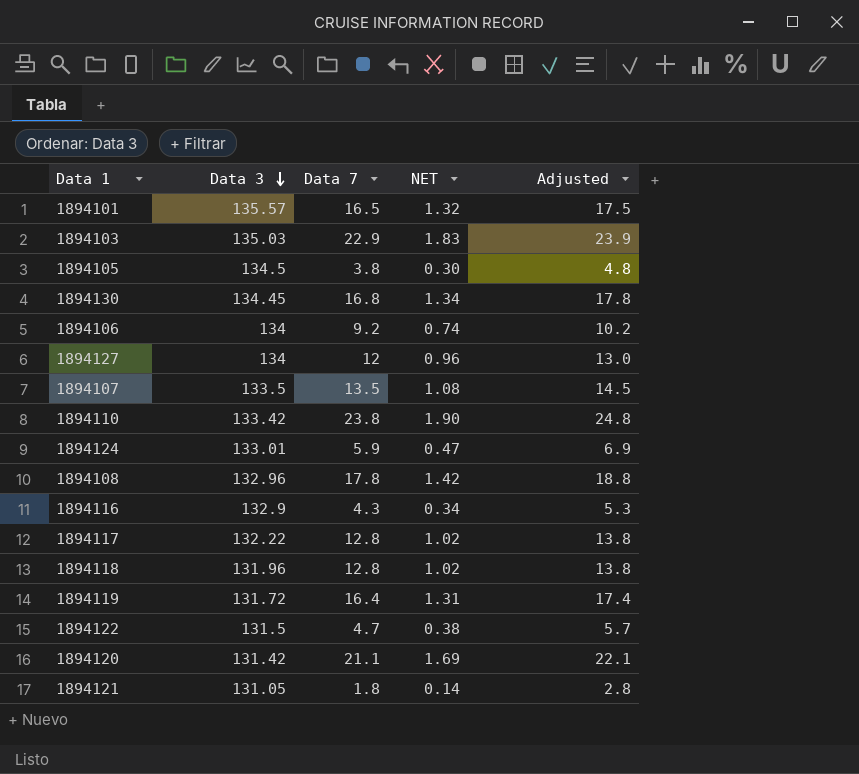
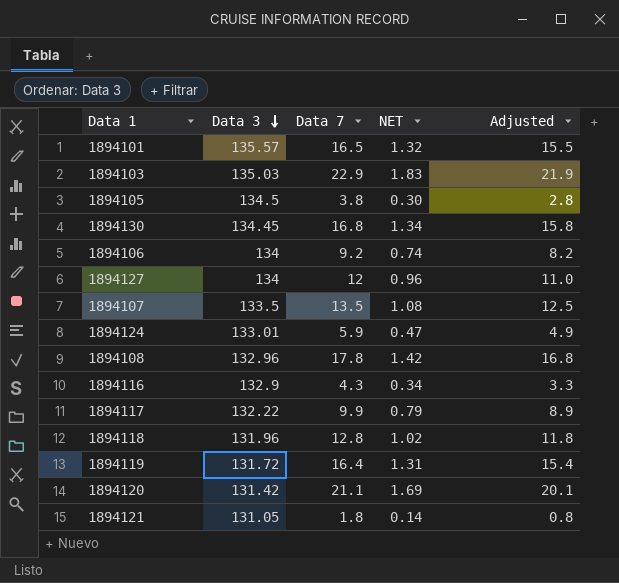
column Adjusted | formula: [Data 7] + 1 -> [Data 7] - 1
row 1894110: 133.42 | 23.8 | 1.90 | 24.8 -> none
row 1894122: 131.5 | 4.7 | 0.38 | 5.7 -> none
1894117 | Data 7: 12.8 -> 9.9
1894117 | NET: 1.02 -> 0.79

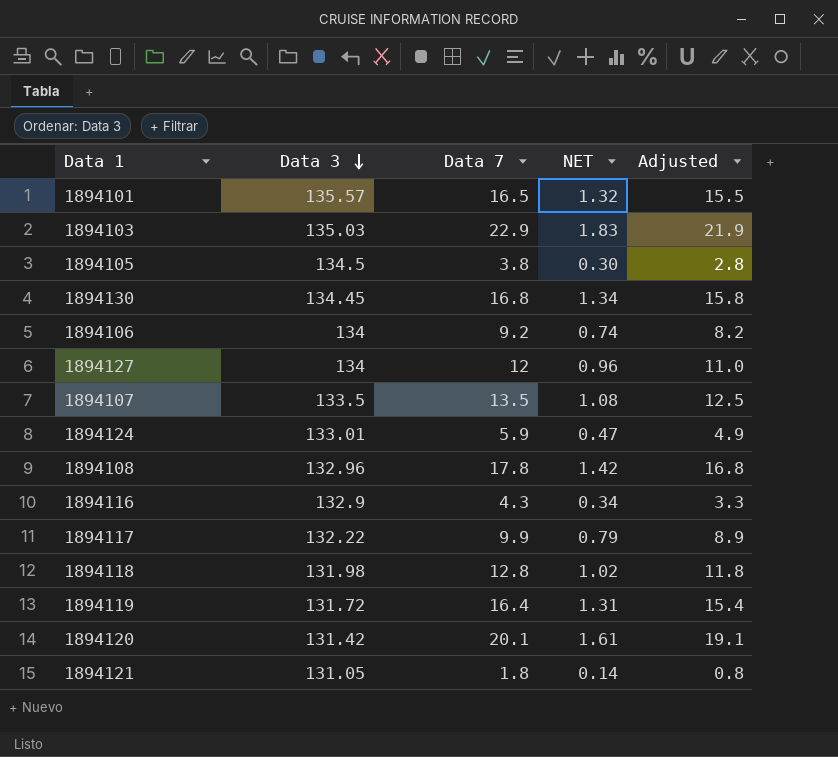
1894118 | Data 3: 131.96 -> 131.98
1894120 | Data 7: 21.1 -> 20.1
1894120 | NET: 1.69 -> 1.61
1894120 | Adjusted: 20.1 -> 19.1

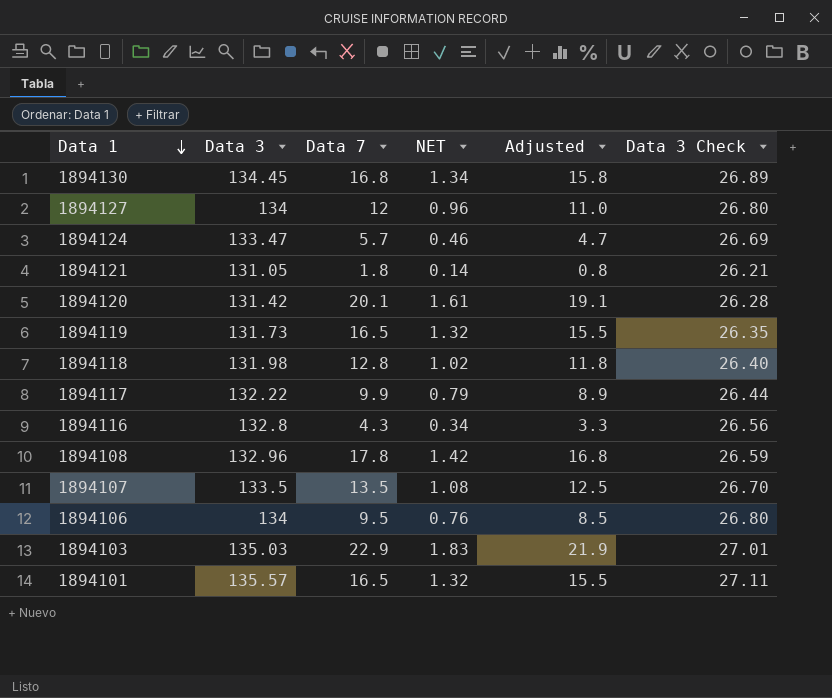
row order: Data 3 descending -> Data 1 descending
column Data 3 Check | formula: none -> [Data 3] * 0.2
row 1894105: 134.5 | 3.8 | 0.30 | 2.8 -> none
1894124 | Data 3: 133.01 -> 133.47
1894124 | Data 7: 5.9 -> 5.7
1894124 | NET: 0.47 -> 0.46
1894124 | Adjusted: 4.9 -> 4.7
1894119 | Data 3: 131.72 -> 131.73
1894119 | Data 7: 16.4 -> 16.5
1894119 | NET: 1.31 -> 1.32
1894119 | Adjusted: 15.4 -> 15.5
1894116 | Data 3: 132.9 -> 132.8
1894106 | Data 7: 9.2 -> 9.5
1894106 | NET: 0.74 -> 0.76
1894106 | Adjusted: 8.2 -> 8.5

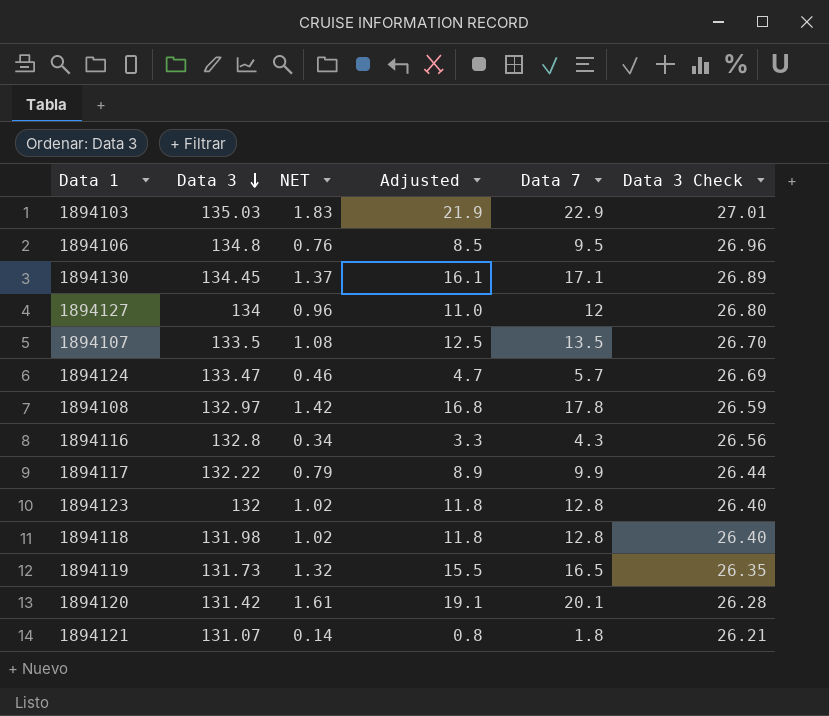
row order: Data 1 descending -> Data 3 descending
column Data 7 | position: 3 -> 5
row 1894101: 135.57 | 16.5 | 1.32 | 15.5 | 27.11 -> none
1894106 | Data 3: 134 -> 134.8
1894106 | Data 3 Check: 26.80 -> 26.96
1894130 | NET: 1.34 -> 1.37
1894130 | Adjusted: 15.8 -> 16.1
1894130 | Data 7: 16.8 -> 17.1
1894108 | Data 3: 132.96 -> 132.97
row 1894123: none -> 132 | 1.02 | 11.8 | 12.8 | 26.40
1894121 | Data 3: 131.05 -> 131.07

